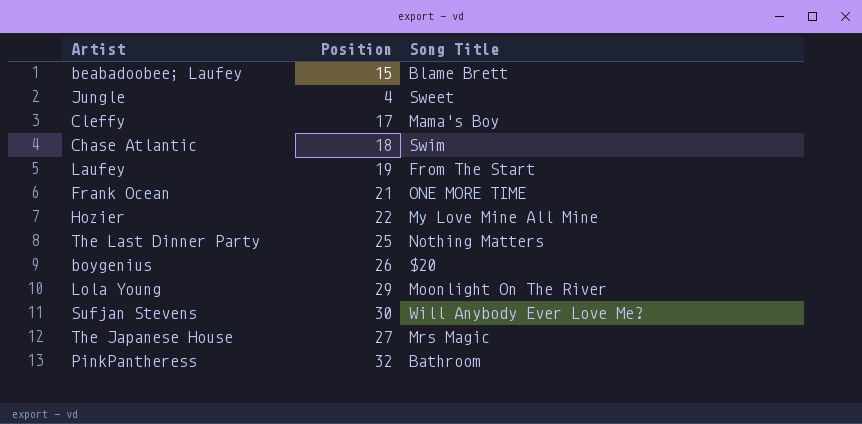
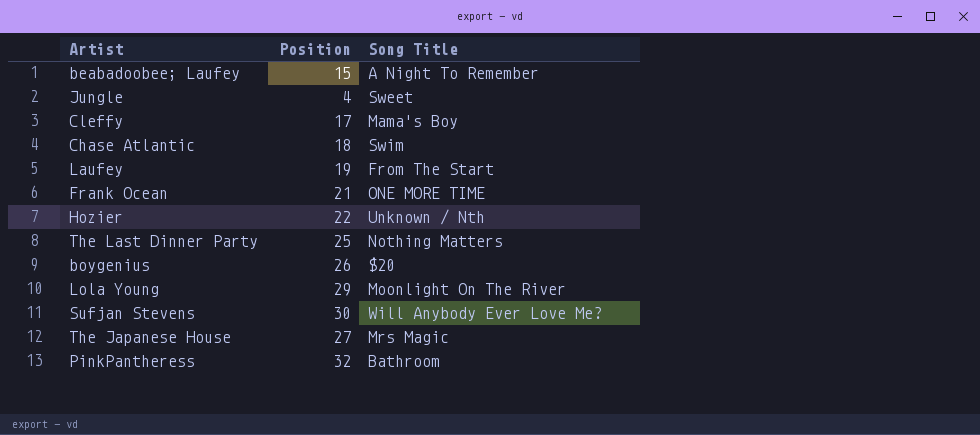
beabadoobee; Laufey | Song Title: Blame Brett -> A Night To Remember
Hozier | Song Title: My Love Mine All Mine -> Unknown / Nth

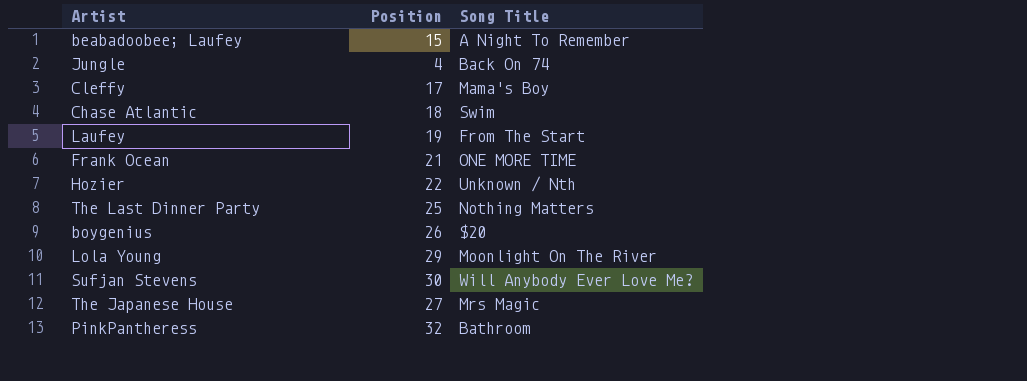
Jungle | Song Title: Sweet -> Back On 74

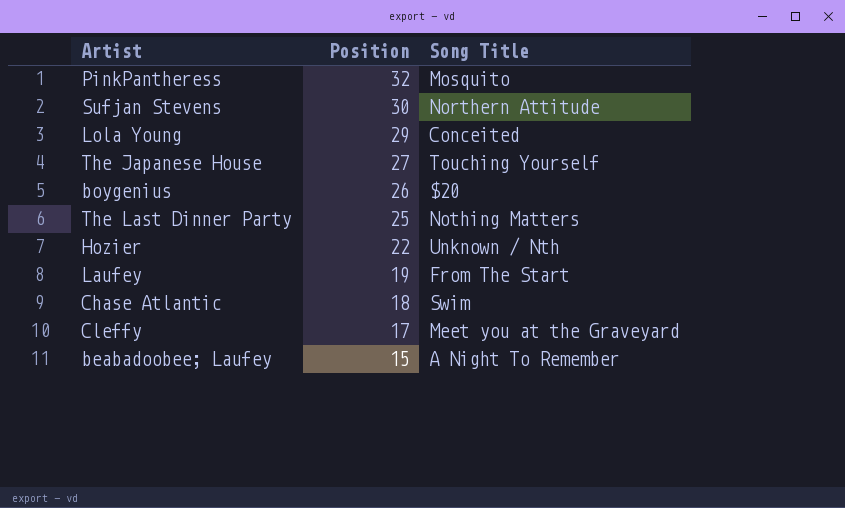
row order: none -> Position descending
row Jungle: 4 | Back On 74 -> none
row Frank Ocean: 21 | ONE MORE TIME -> none
PinkPantheress | Song Title: Bathroom -> Mosquito
Sufjan Stevens | Song Title: Will Anybody Ever Love Me? -> Northern Attitude
Lola Young | Song Title: Moonlight On The River -> Conceited
The Japanese House | Song Title: Mrs Magic -> Touching Yourself
Cleffy | Song Title: Mama's Boy -> Meet you at the Graveyard

